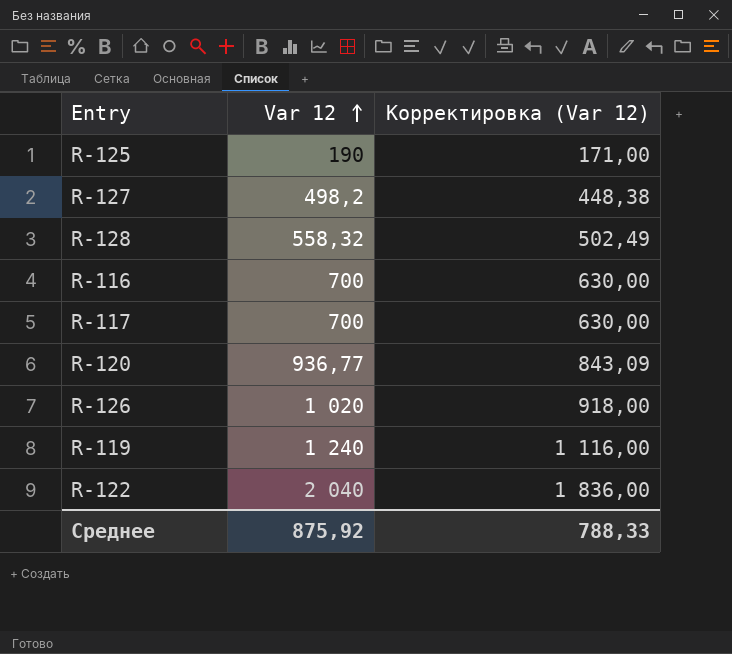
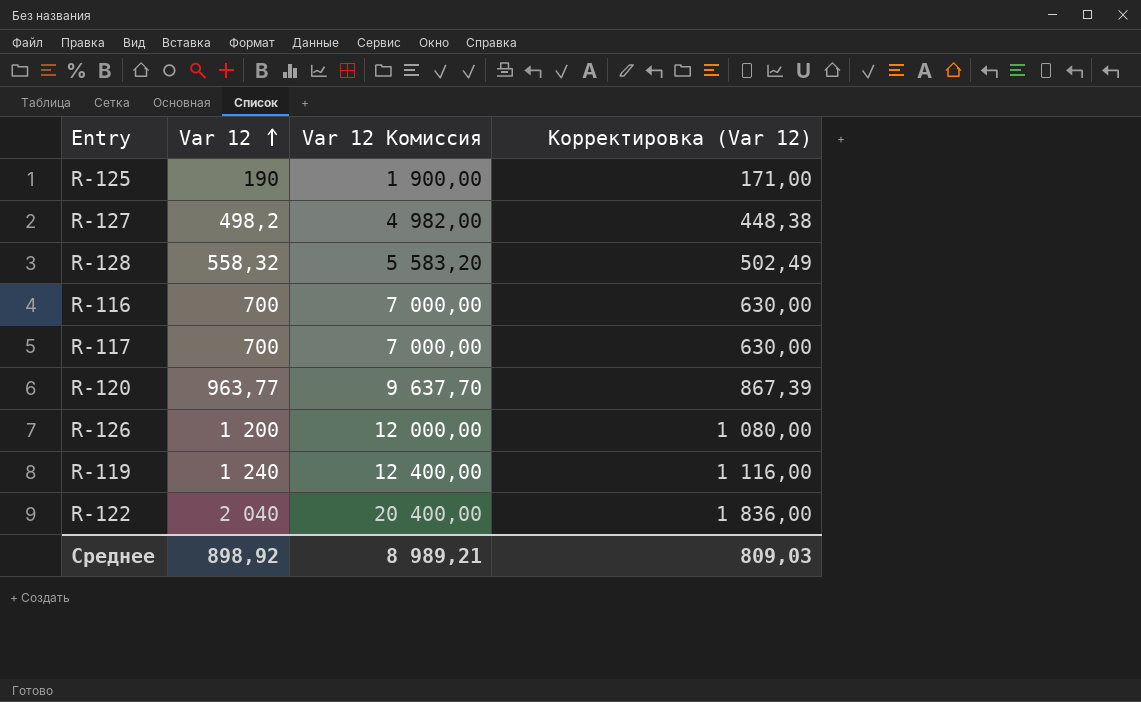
column Var 12 Комиссия | formula: none -> [Var 12] * 10
R-120 | Var 12: 936,77 -> 963,77
R-120 | Корректировка (Var 12): 843,09 -> 867,39
R-126 | Var 12: 1 020 -> 1 200
R-126 | Корректировка (Var 12): 918,00 -> 1 080,00
Среднее | Var 12: 875,92 -> 898,92
Среднее | Корректировка (Var 12): 788,33 -> 809,03

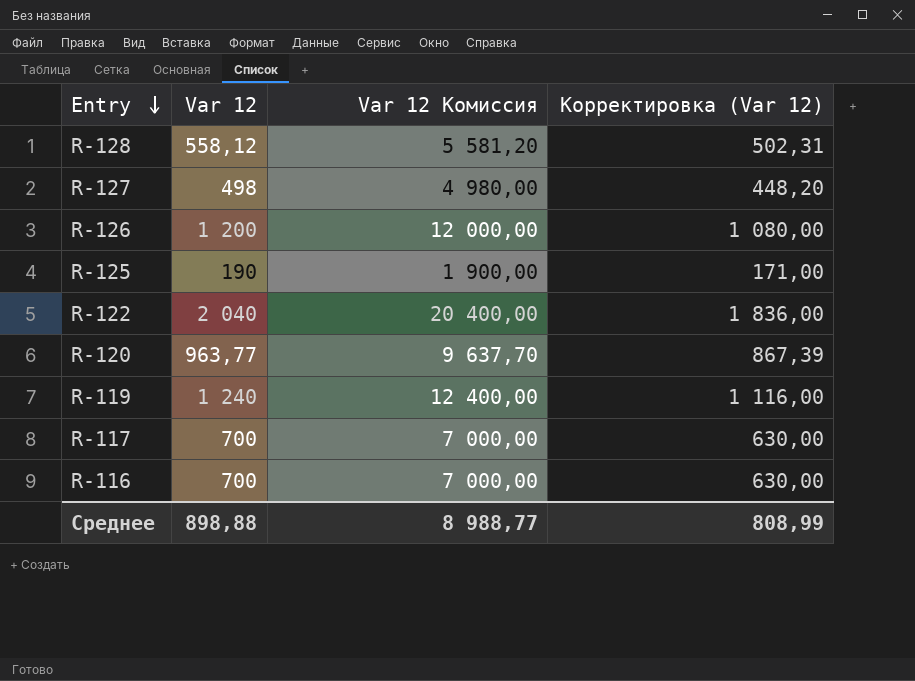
row order: Var 12 ascending -> Entry descending
R-128 | Var 12: 558,32 -> 558,12
R-128 | Var 12 Комиссия: 5 583,20 -> 5 581,20
R-128 | Корректировка (Var 12): 502,49 -> 502,31
R-127 | Var 12: 498,2 -> 498
R-127 | Var 12 Комиссия: 4 982,00 -> 4 980,00
R-127 | Корректировка (Var 12): 448,38 -> 448,20
Среднее | Var 12: 898,92 -> 898,88
Среднее | Var 12 Комиссия: 8 989,21 -> 8 988,77
Среднее | Корректировка (Var 12): 809,03 -> 808,99

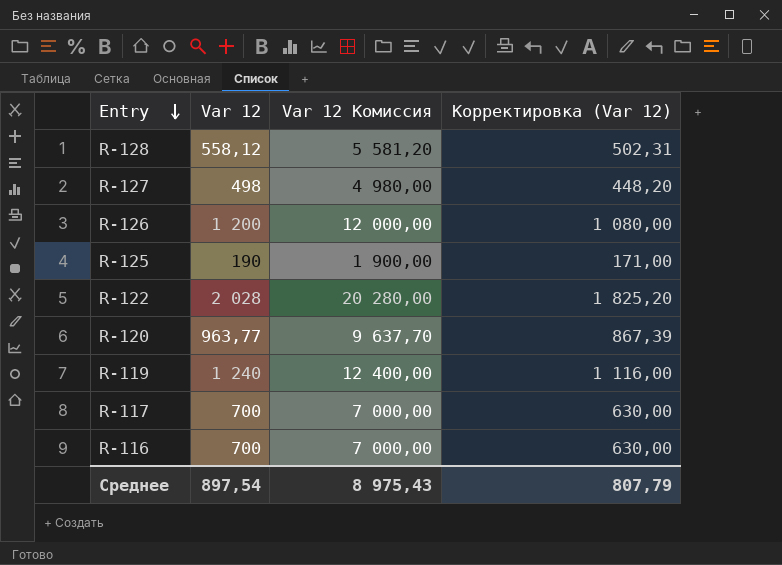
R-122 | Var 12: 2 040 -> 2 028
R-122 | Var 12 Комиссия: 20 400,00 -> 20 280,00
R-122 | Корректировка (Var 12): 1 836,00 -> 1 825,20
Среднее | Var 12: 898,88 -> 897,54
Среднее | Var 12 Комиссия: 8 988,77 -> 8 975,43
Среднее | Корректировка (Var 12): 808,99 -> 807,79

